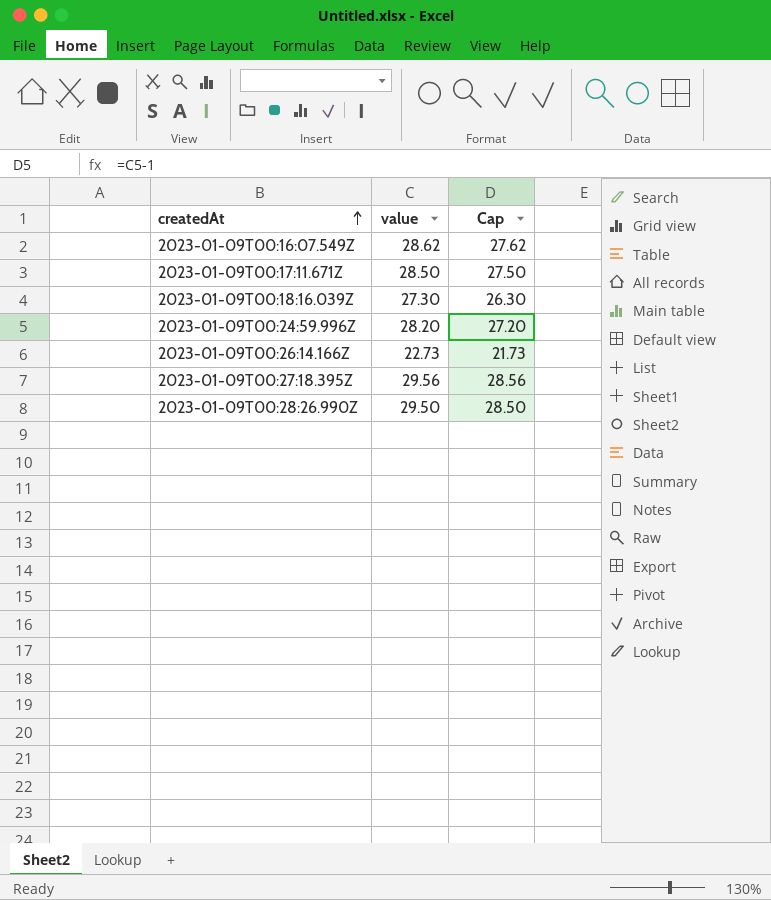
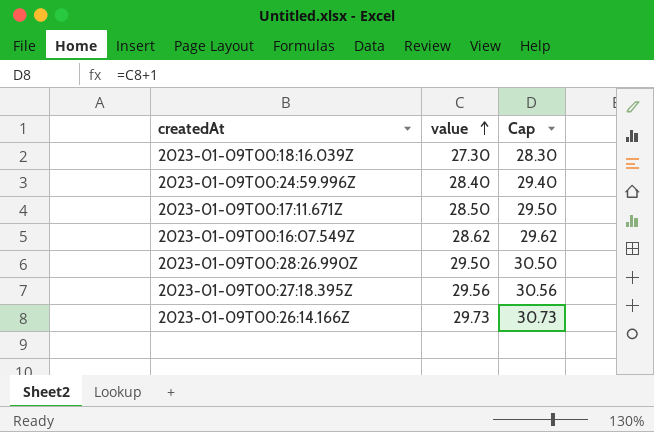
row order: createdAt ascending -> value ascending
column Cap | formula: [value] - 1 -> [value] + 1
2023-01-09T00:24:59.996Z | value: 28.20 -> 28.40
2023-01-09T00:26:14.166Z | value: 22.73 -> 29.73

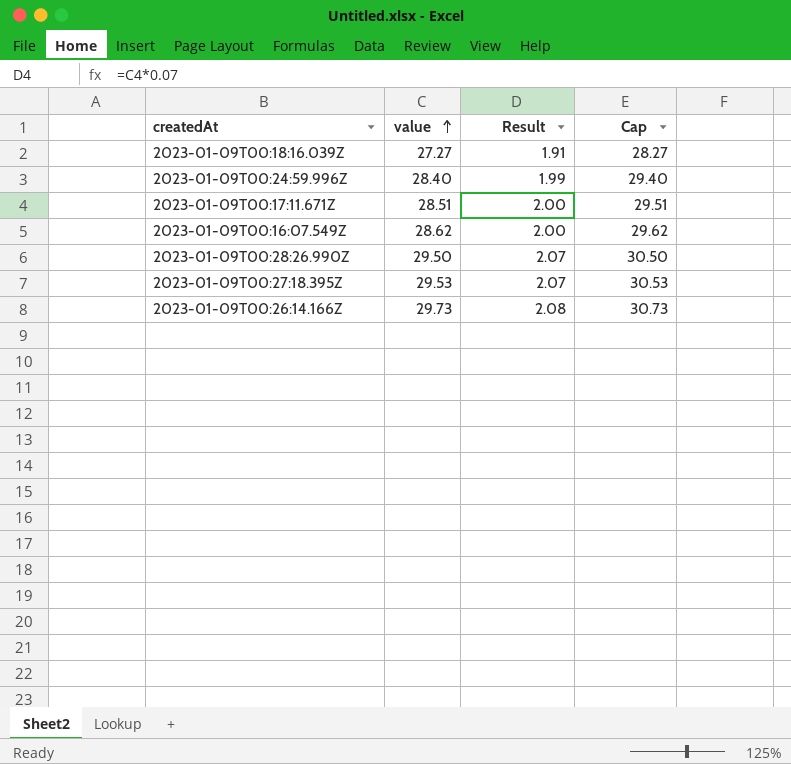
column Result | formula: none -> [value] * 0.07
2023-01-09T00:18:16.039Z | value: 27.30 -> 27.27
2023-01-09T00:18:16.039Z | Cap: 28.30 -> 28.27
2023-01-09T00:17:11.671Z | value: 28.50 -> 28.51
2023-01-09T00:17:11.671Z | Cap: 29.50 -> 29.51
2023-01-09T00:27:18.395Z | value: 29.56 -> 29.53
2023-01-09T00:27:18.395Z | Cap: 30.56 -> 30.53

